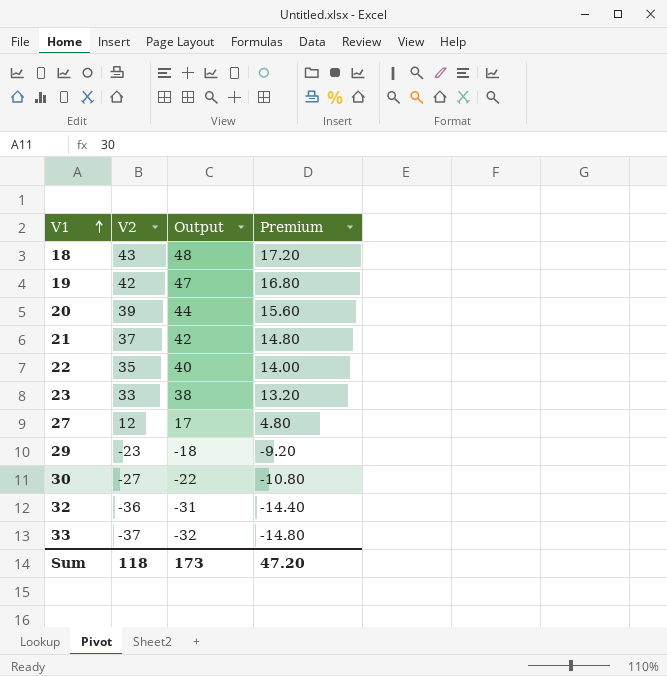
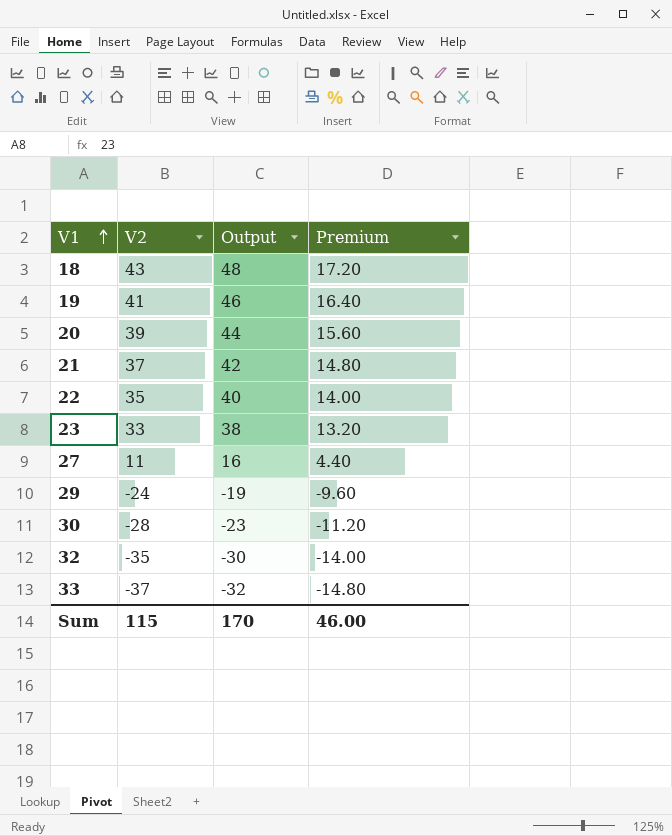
19 | V2: 42 -> 41
19 | Output: 47 -> 46
19 | Premium: 16.80 -> 16.40
27 | V2: 12 -> 11
27 | Output: 17 -> 16
27 | Premium: 4.80 -> 4.40
29 | V2: -23 -> -24
29 | Output: -18 -> -19
29 | Premium: -9.20 -> -9.60
30 | V2: -27 -> -28
30 | Output: -22 -> -23
30 | Premium: -10.80 -> -11.20
32 | V2: -36 -> -35
32 | Output: -31 -> -30
32 | Premium: -14.40 -> -14.00
Sum | V2: 118 -> 115
Sum | Output: 173 -> 170
Sum | Premium: 47.20 -> 46.00

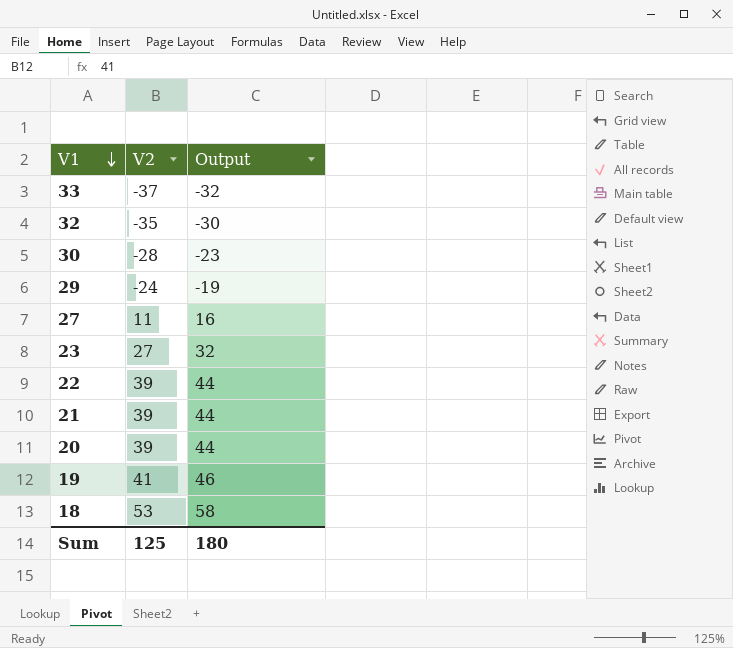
row order: V1 ascending -> V1 descending
column Premium | formula: [V2] * 0.4 -> none
23 | V2: 33 -> 27
23 | Output: 38 -> 32
22 | V2: 35 -> 39
22 | Output: 40 -> 44
21 | V2: 37 -> 39
21 | Output: 42 -> 44
18 | V2: 43 -> 53
18 | Output: 48 -> 58
Sum | V2: 115 -> 125
Sum | Output: 170 -> 180

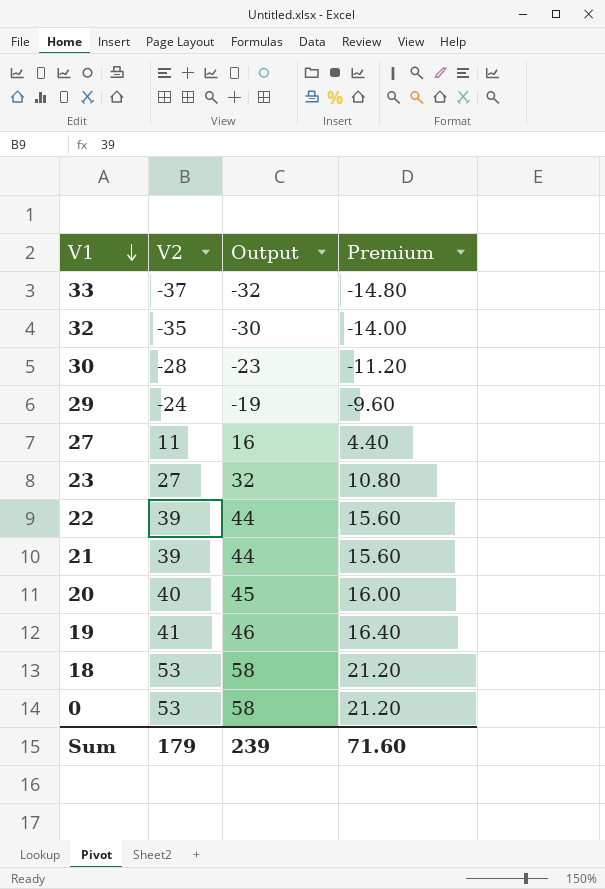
column Premium | formula: none -> [V2] * 0.4
20 | V2: 39 -> 40
20 | Output: 44 -> 45
row 0: none -> 53 | 58 | 21.20
Sum | V2: 125 -> 179
Sum | Output: 180 -> 239

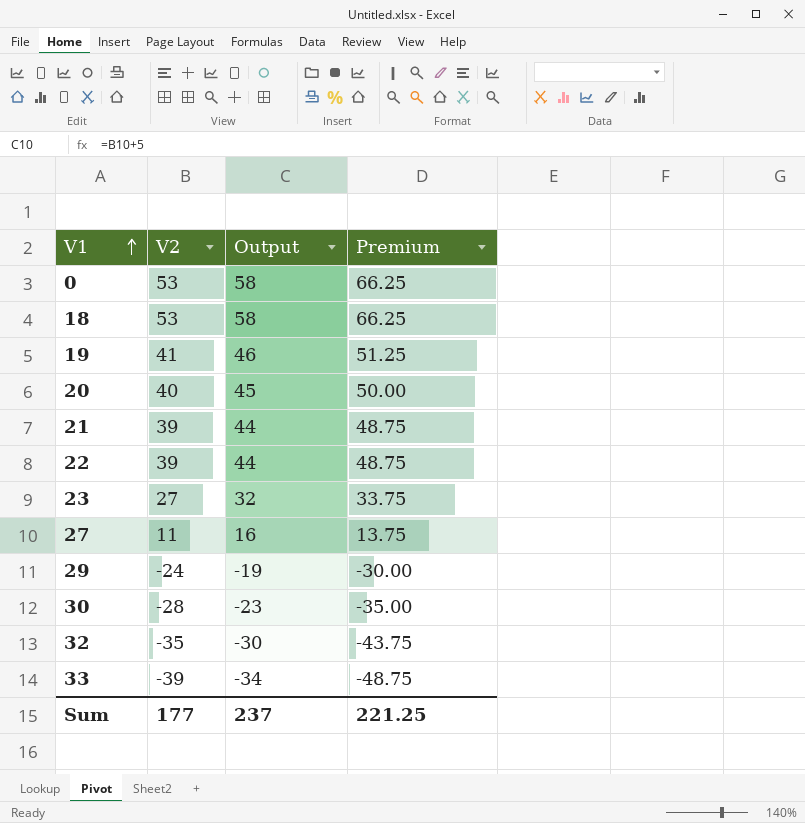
row order: V1 descending -> V1 ascending
column Premium | formula: [V2] * 0.4 -> [V2] * 1.25
33 | V2: -37 -> -39
33 | Output: -32 -> -34
Sum | V2: 179 -> 177
Sum | Output: 239 -> 237
Sum | Premium: 71.60 -> 221.25

